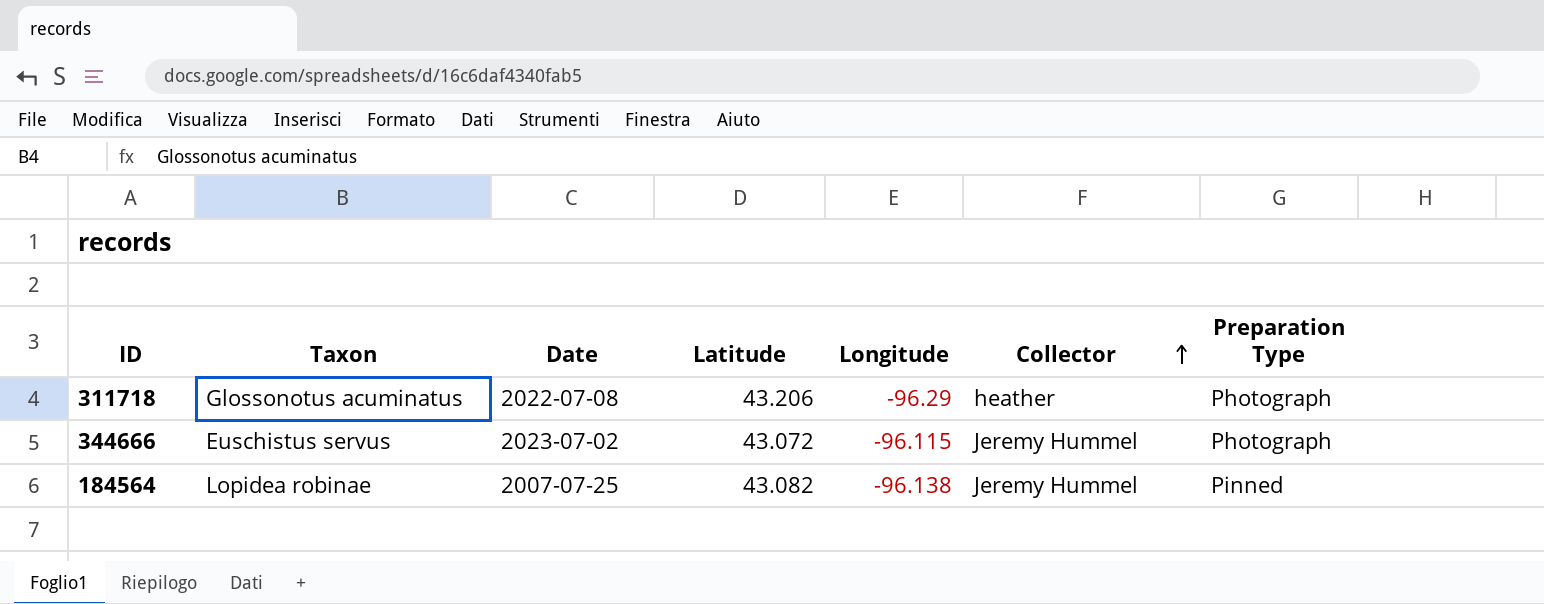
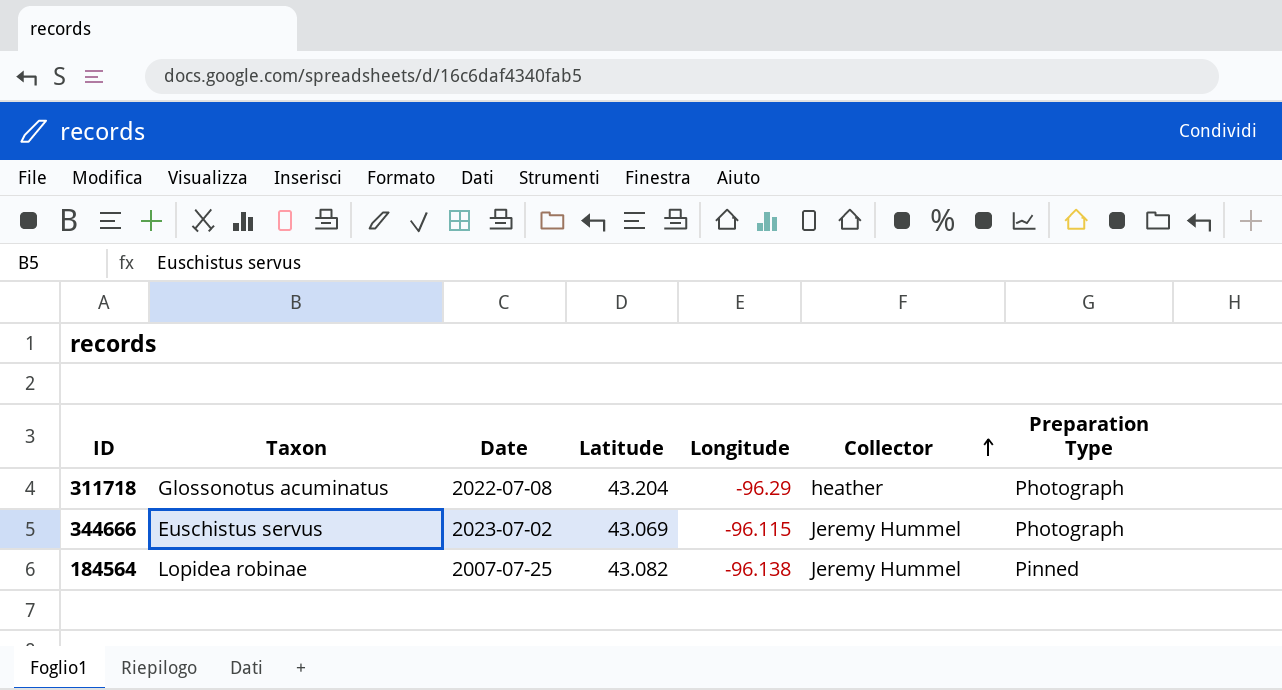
311718 | Latitude: 43.206 -> 43.204
344666 | Latitude: 43.072 -> 43.069

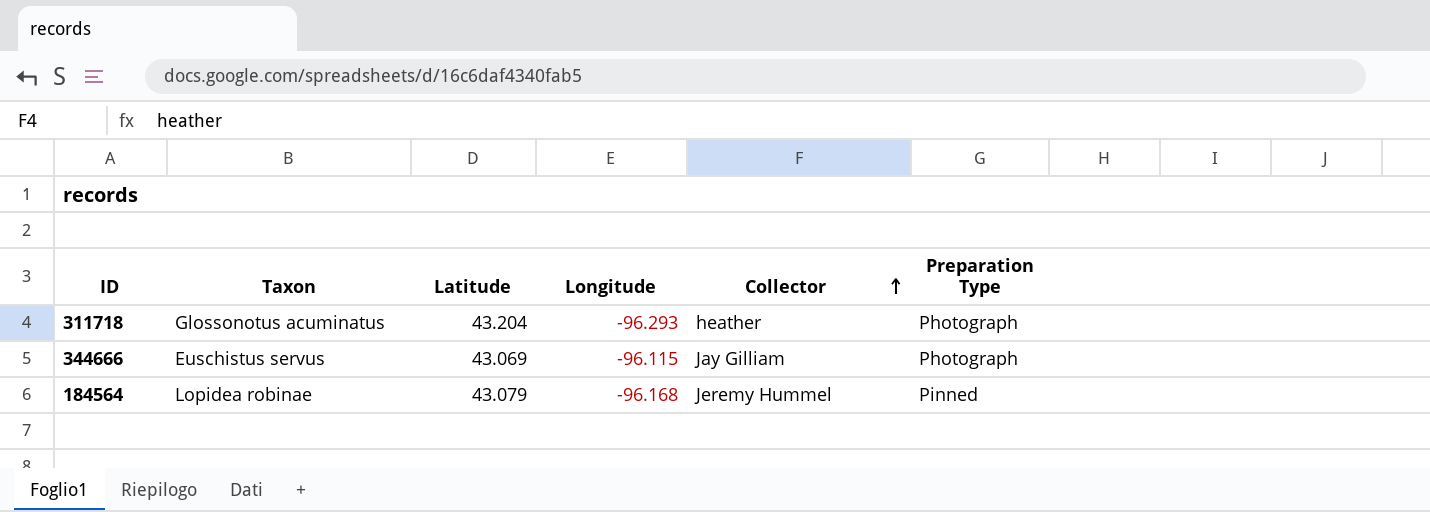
column Date | position: 3 -> none
311718 | Longitude: -96.29 -> -96.293
344666 | Collector: Jeremy Hummel -> Jay Gilliam
184564 | Latitude: 43.082 -> 43.079
184564 | Longitude: -96.138 -> -96.168

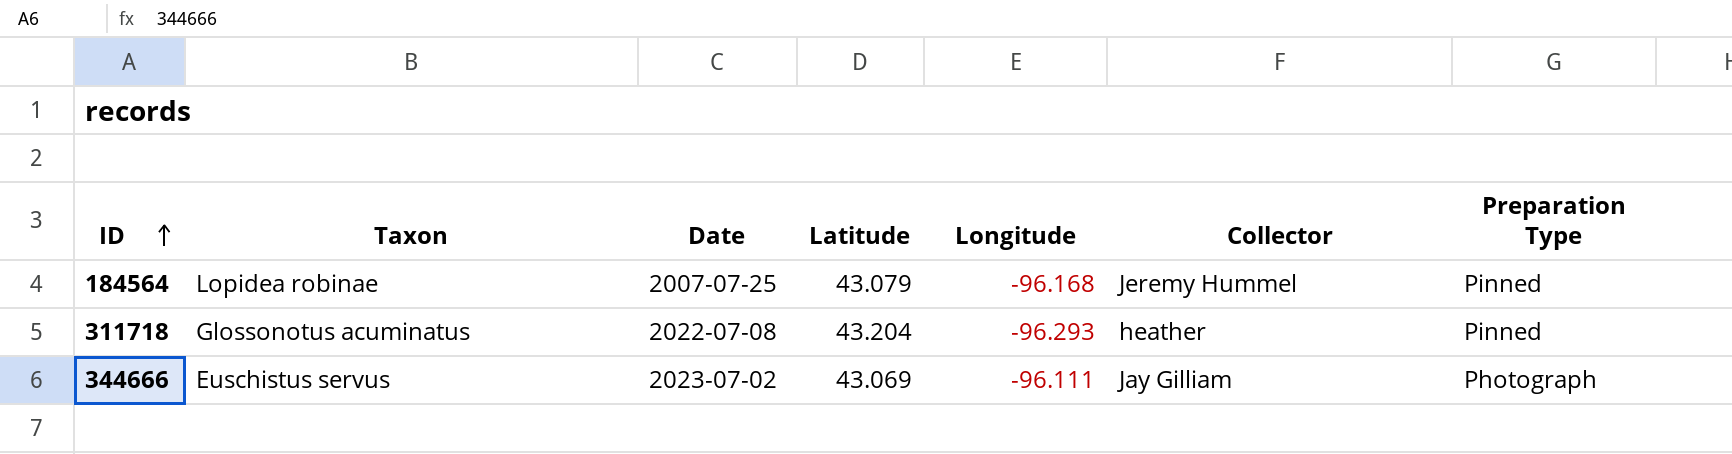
row order: Collector ascending -> ID ascending
column Date | position: none -> 3
311718 | Preparation Type: Photograph -> Pinned
344666 | Longitude: -96.115 -> -96.111

